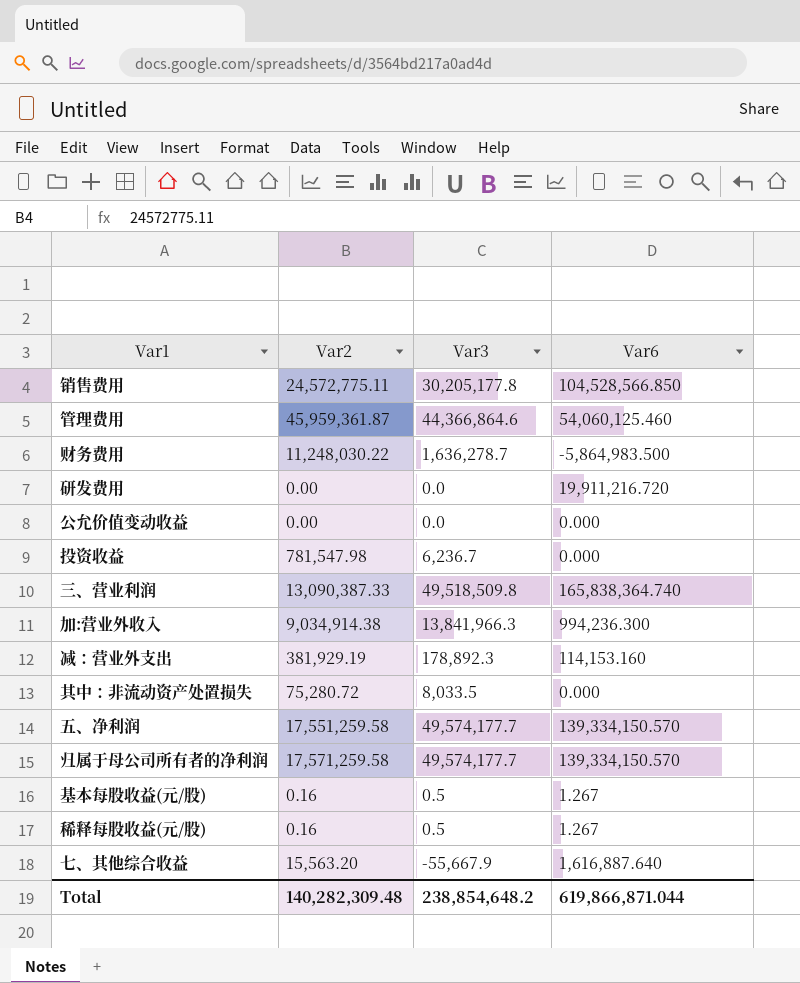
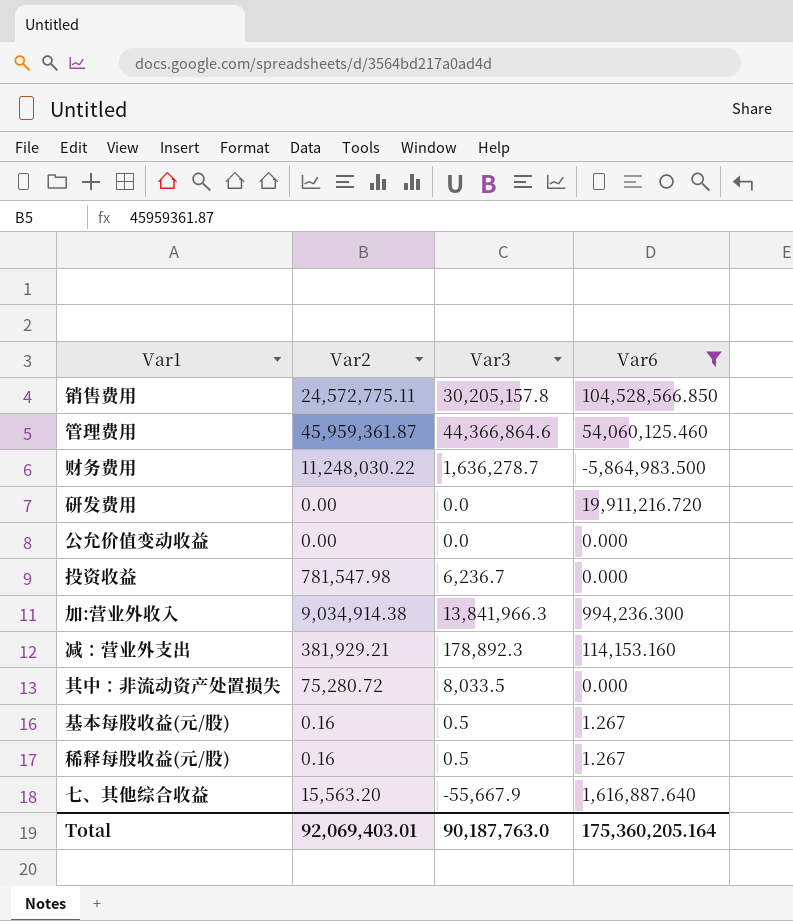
filter: none -> Var6 <= 104,528,566.850
销售费用 | Var3: 30,205,177.8 -> 30,205,157.8
减：营业外支出 | Var2: 381,929.19 -> 381,929.21
Total | Var2: 140,282,309.48 -> 92,069,403.01
Total | Var3: 238,854,648.2 -> 90,187,763.0
Total | Var6: 619,866,871.044 -> 175,360,205.164

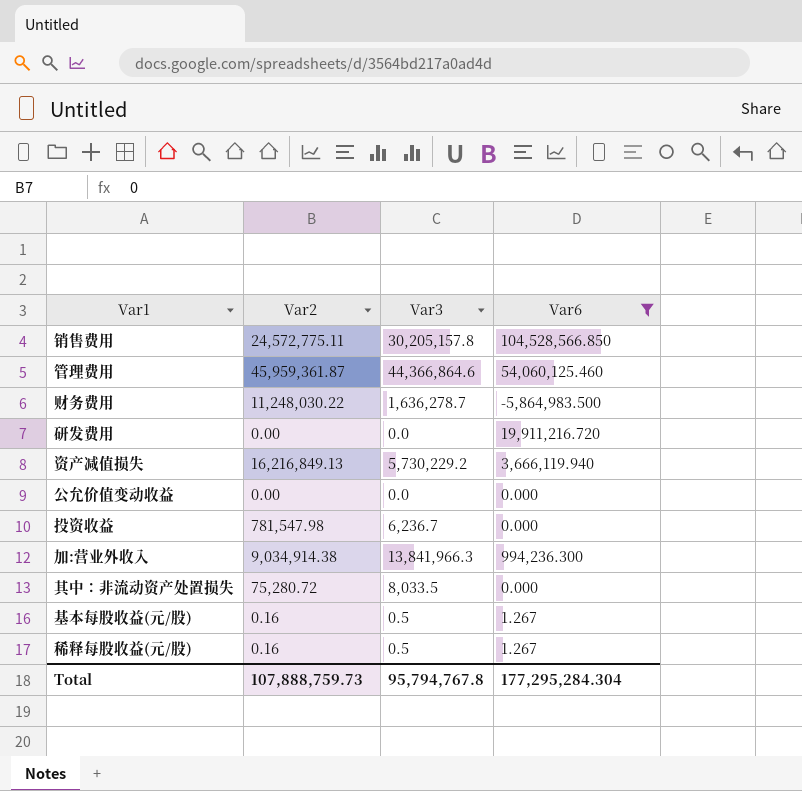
row 减：营业外支出: 381,929.21 | 178,892.3 | 114,153.160 -> none
row 七、其他综合收益: 15,563.20 | -55,667.9 | 1,616,887.640 -> none
row 资产减值损失: none -> 16,216,849.13 | 5,730,229.2 | 3,666,119.940
Total | Var2: 92,069,403.01 -> 107,888,759.73
Total | Var3: 90,187,763.0 -> 95,794,767.8
Total | Var6: 175,360,205.164 -> 177,295,284.304

